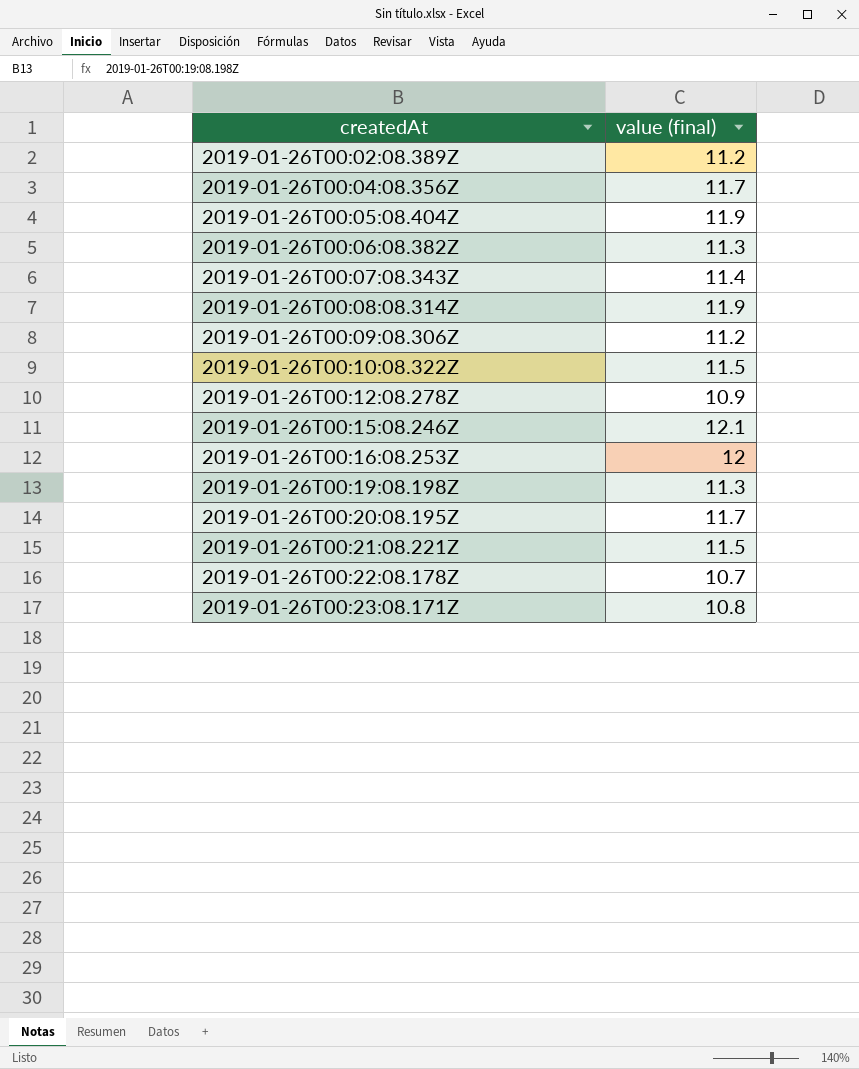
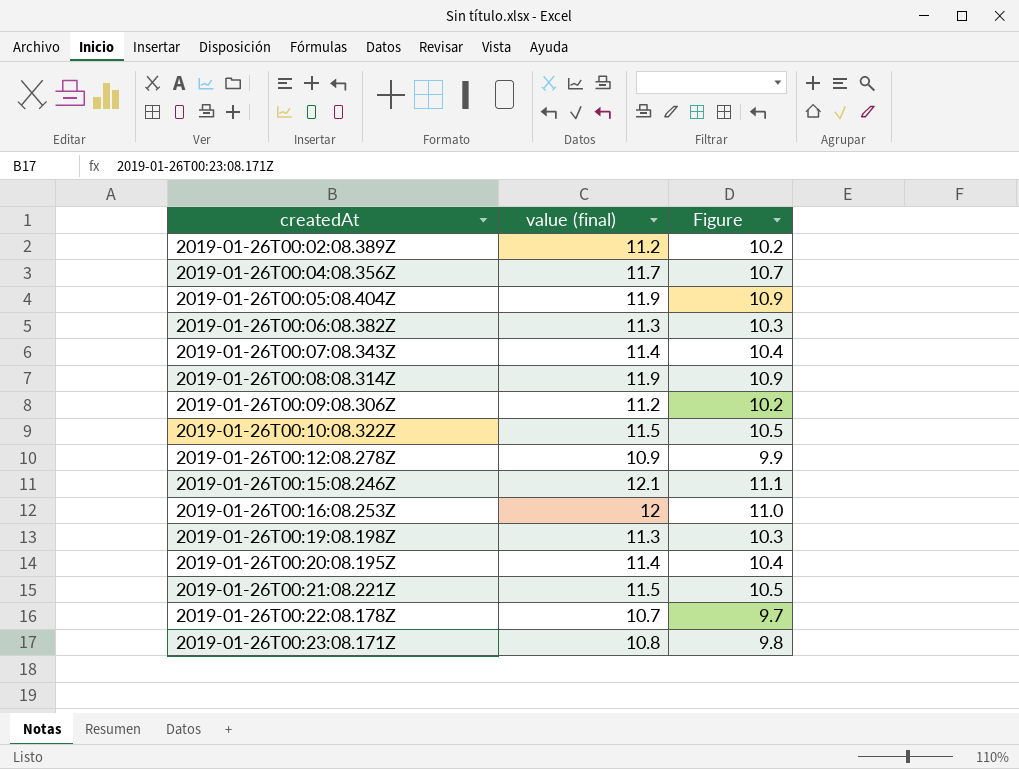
column Figure | formula: none -> [value (final)] - 1
2019-01-26T00:20:08.195Z | value (final): 11.7 -> 11.4

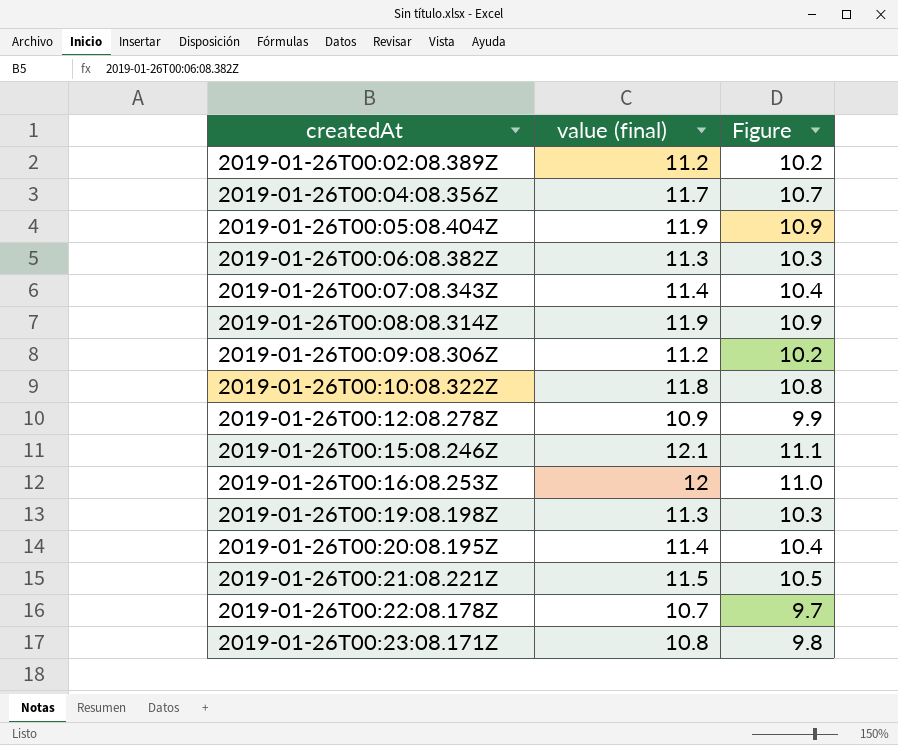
2019-01-26T00:10:08.322Z | value (final): 11.5 -> 11.8
2019-01-26T00:10:08.322Z | Figure: 10.5 -> 10.8

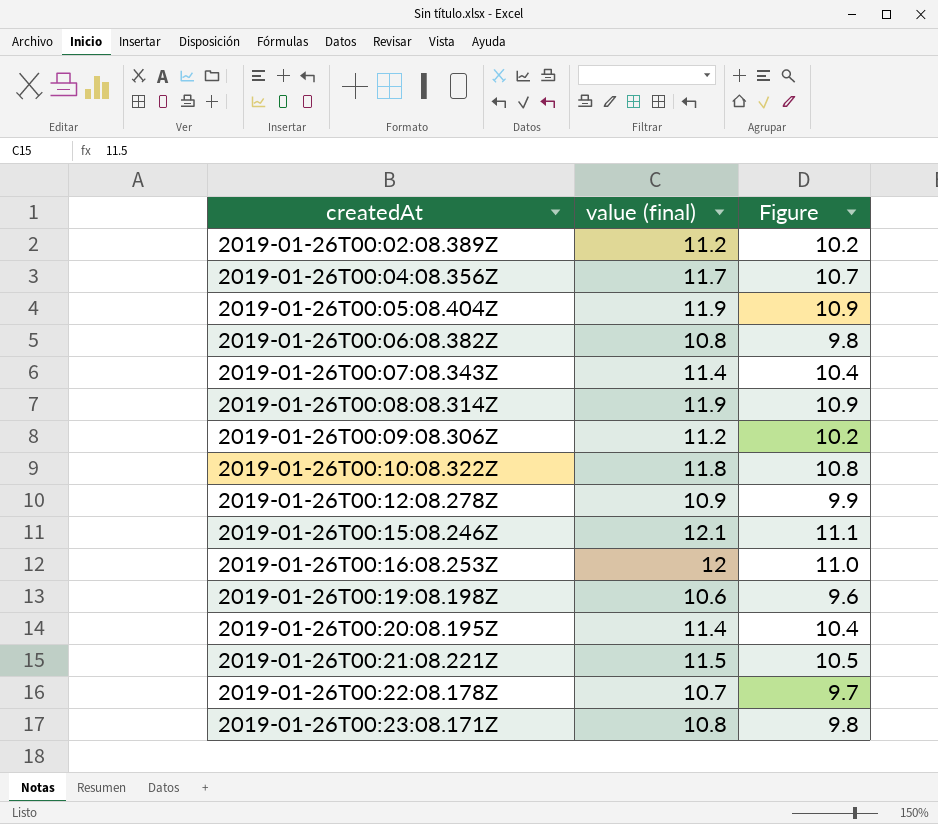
2019-01-26T00:06:08.382Z | value (final): 11.3 -> 10.8
2019-01-26T00:06:08.382Z | Figure: 10.3 -> 9.8
2019-01-26T00:19:08.198Z | value (final): 11.3 -> 10.6
2019-01-26T00:19:08.198Z | Figure: 10.3 -> 9.6

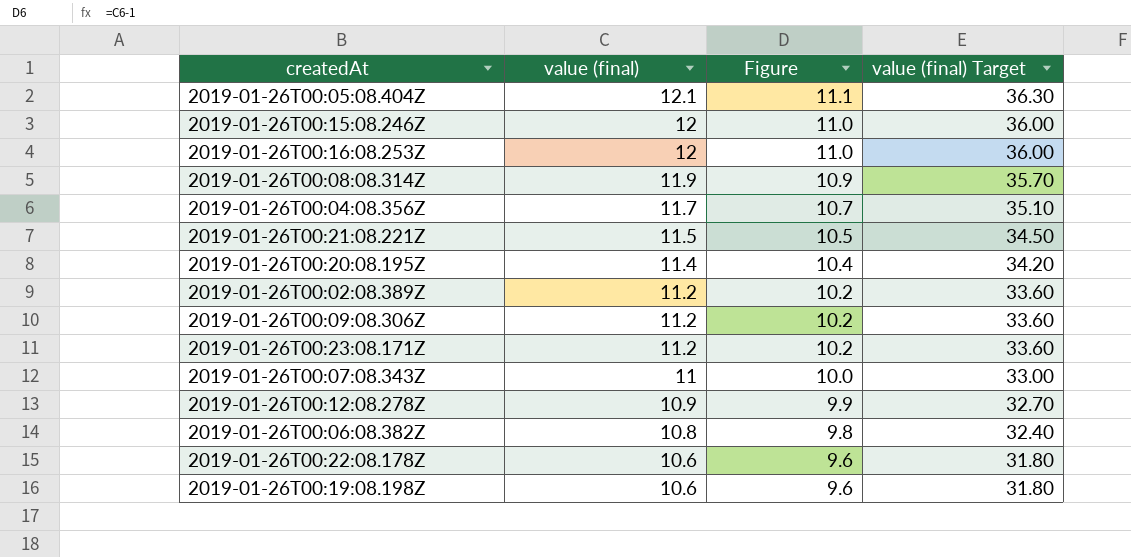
row order: createdAt ascending -> value (final) descending
column value (final) Target | formula: none -> [value (final)] * 3
row 2019-01-26T00:10:08.322Z: 11.8 | 10.8 -> none
2019-01-26T00:05:08.404Z | value (final): 11.9 -> 12.1
2019-01-26T00:05:08.404Z | Figure: 10.9 -> 11.1
2019-01-26T00:15:08.246Z | value (final): 12.1 -> 12
2019-01-26T00:15:08.246Z | Figure: 11.1 -> 11.0
2019-01-26T00:23:08.171Z | value (final): 10.8 -> 11.2
2019-01-26T00:23:08.171Z | Figure: 9.8 -> 10.2
2019-01-26T00:07:08.343Z | value (final): 11.4 -> 11
2019-01-26T00:07:08.343Z | Figure: 10.4 -> 10.0
2019-01-26T00:22:08.178Z | value (final): 10.7 -> 10.6
2019-01-26T00:22:08.178Z | Figure: 9.7 -> 9.6

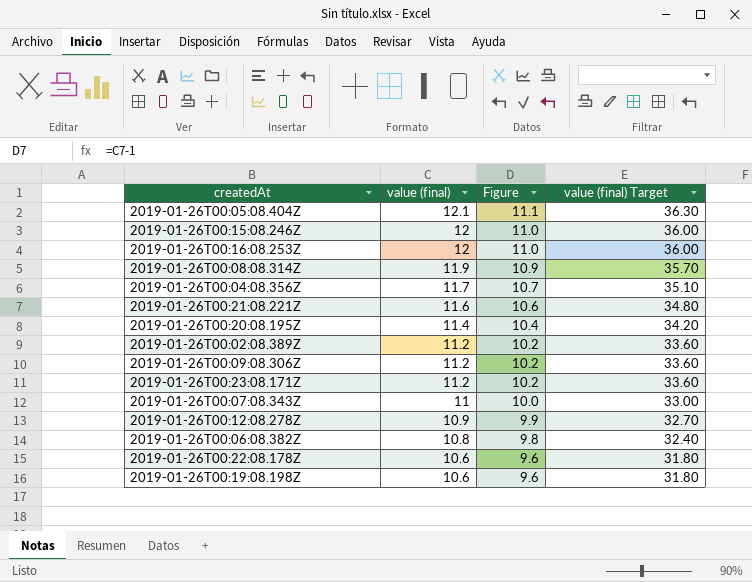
2019-01-26T00:21:08.221Z | value (final): 11.5 -> 11.6
2019-01-26T00:21:08.221Z | Figure: 10.5 -> 10.6
2019-01-26T00:21:08.221Z | value (final) Target: 34.50 -> 34.80

